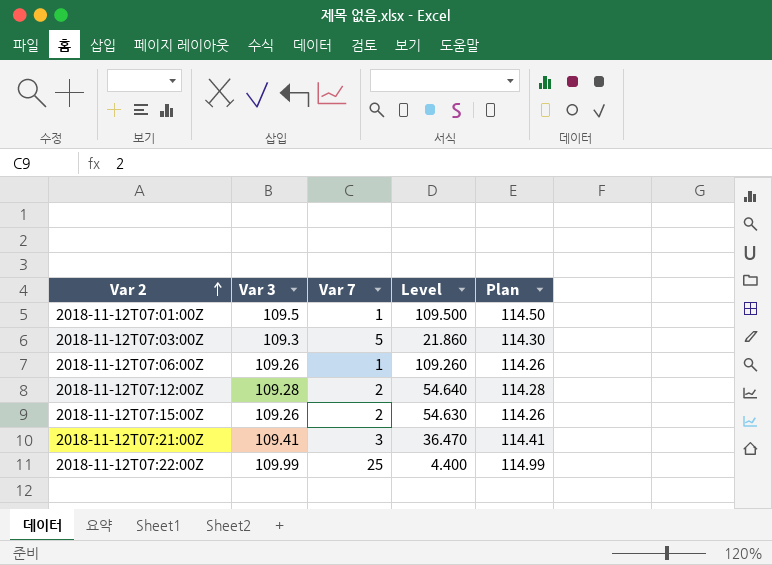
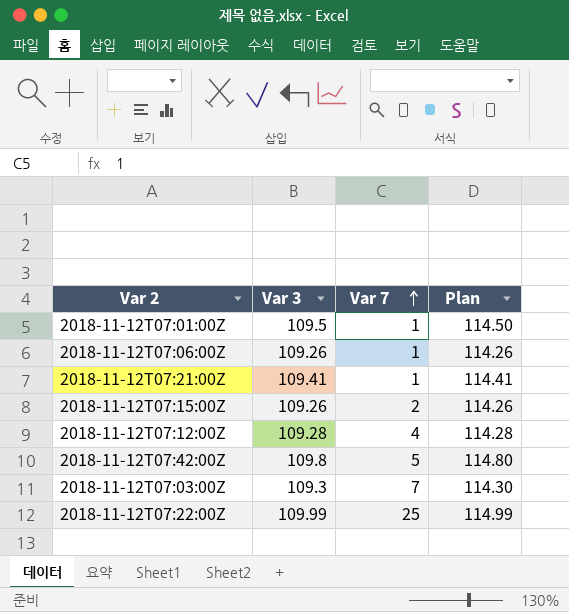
row order: Var 2 ascending -> Var 7 ascending
column Level | formula: [Var 3] / [Var 7] -> none
2018-11-12T07:21:00Z | Var 7: 3 -> 1
2018-11-12T07:12:00Z | Var 7: 2 -> 4
row 2018-11-12T07:42:00Z: none -> 109.8 | 5 | 114.80
2018-11-12T07:03:00Z | Var 7: 5 -> 7

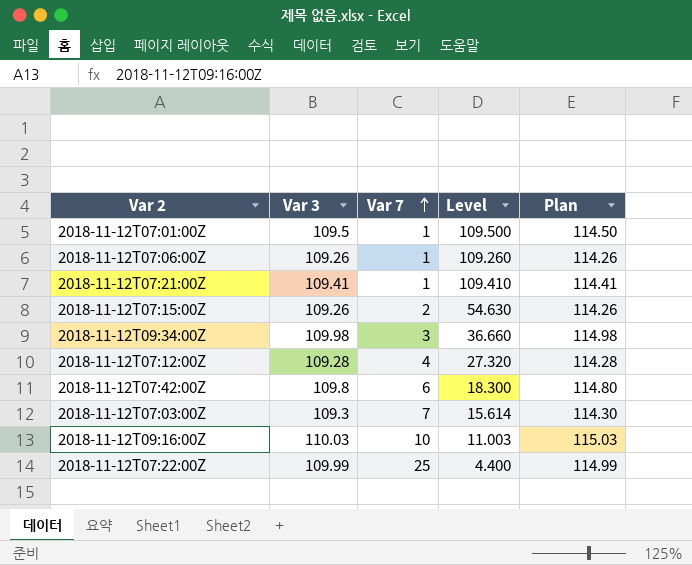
column Level | formula: none -> [Var 3] / [Var 7]
row 2018-11-12T09:34:00Z: none -> 109.98 | 3 | 36.660 | 114.98
2018-11-12T07:42:00Z | Var 7: 5 -> 6
row 2018-11-12T09:16:00Z: none -> 110.03 | 10 | 11.003 | 115.03

